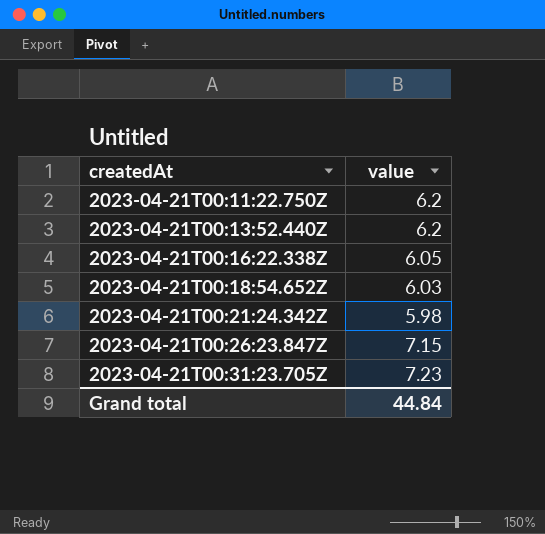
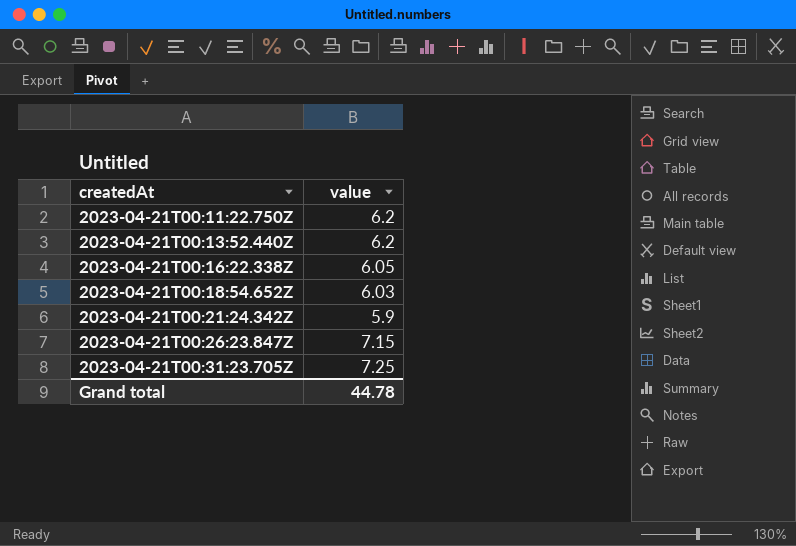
2023-04-21T00:21:24.342Z | value: 5.98 -> 5.9
2023-04-21T00:31:23.705Z | value: 7.23 -> 7.25
Grand total | value: 44.84 -> 44.78

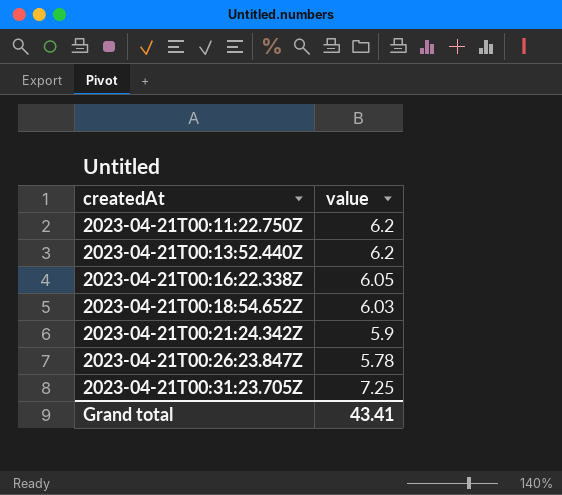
2023-04-21T00:26:23.847Z | value: 7.15 -> 5.78
Grand total | value: 44.78 -> 43.41

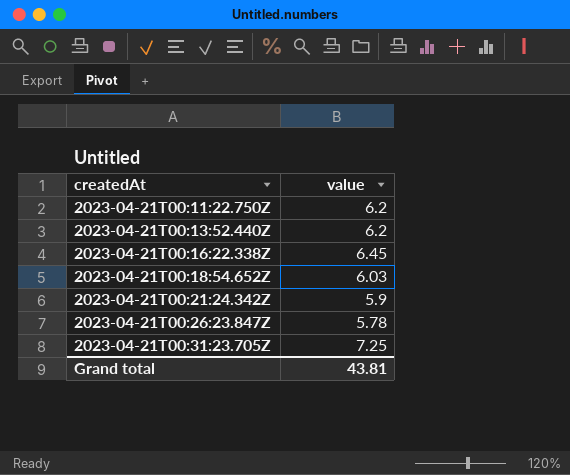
2023-04-21T00:16:22.338Z | value: 6.05 -> 6.45
Grand total | value: 43.41 -> 43.81

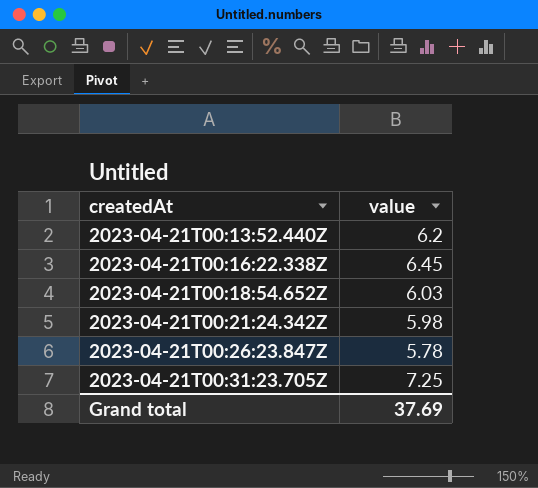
row 2023-04-21T00:11:22.750Z: 6.2 -> none
2023-04-21T00:21:24.342Z | value: 5.9 -> 5.98
Grand total | value: 43.81 -> 37.69

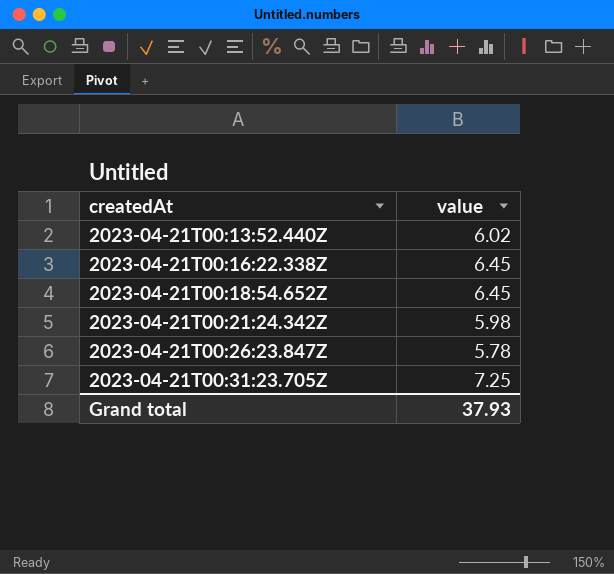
2023-04-21T00:13:52.440Z | value: 6.2 -> 6.02
2023-04-21T00:18:54.652Z | value: 6.03 -> 6.45
Grand total | value: 37.69 -> 37.93

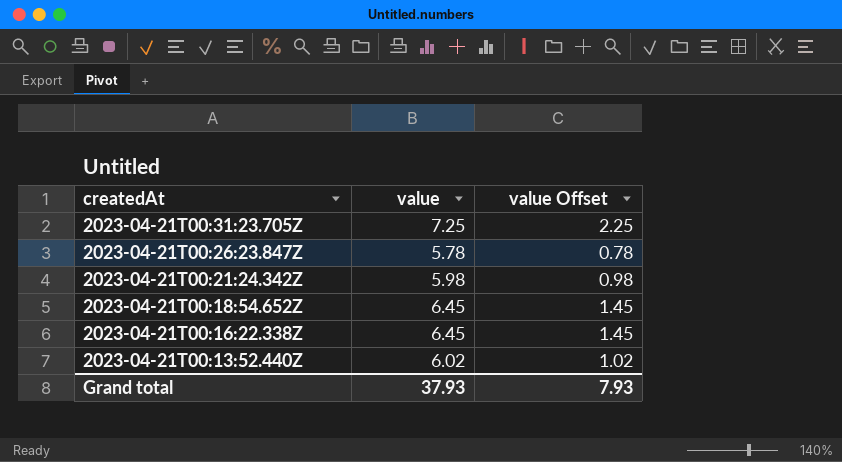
row order: createdAt ascending -> createdAt descending
column value Offset | formula: none -> [value] - 5

